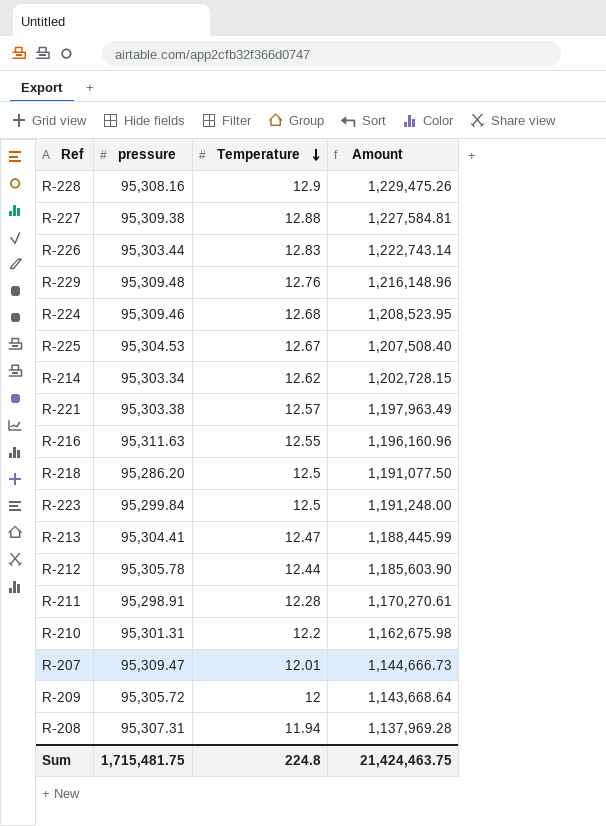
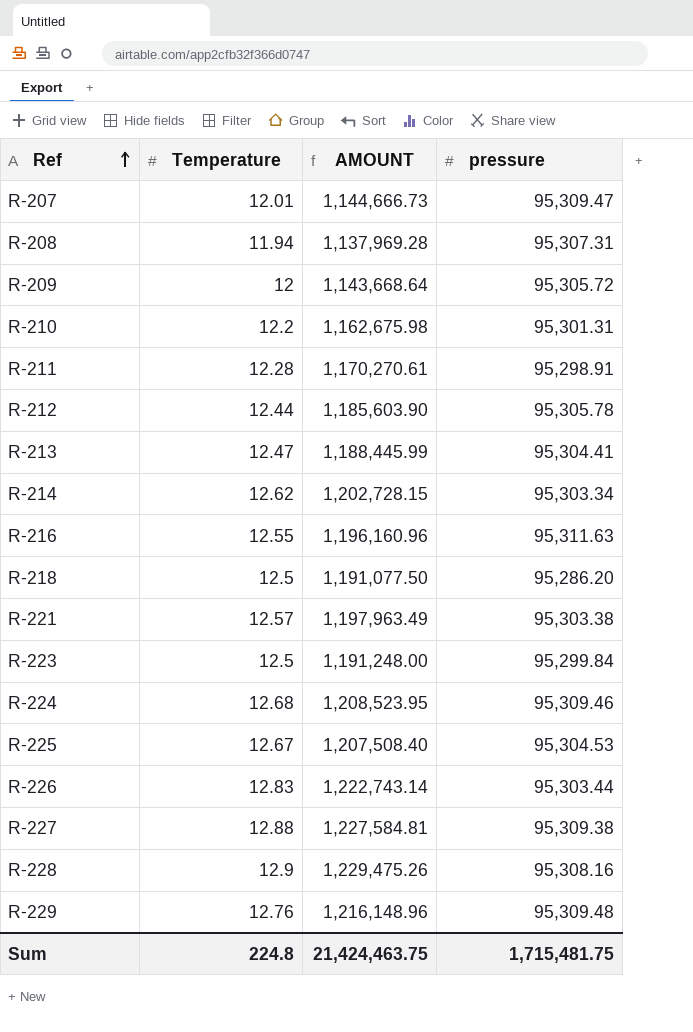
row order: Temperature descending -> Ref ascending
column name: Amount -> AMOUNT
column pressure | position: 2 -> 4

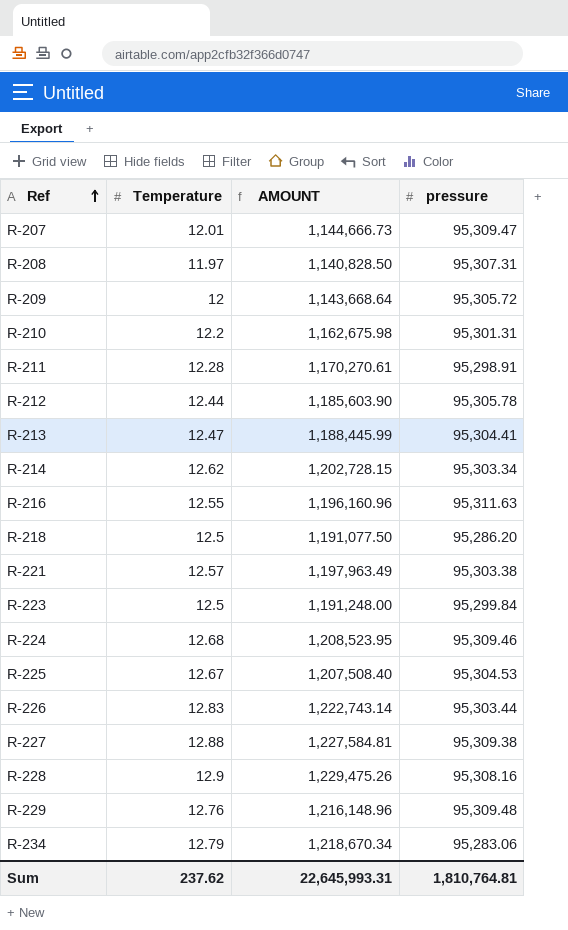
R-208 | Temperature: 11.94 -> 11.97
R-208 | AMOUNT: 1,137,969.28 -> 1,140,828.50
row R-234: none -> 12.79 | 1,218,670.34 | 95,283.06
Sum | Temperature: 224.8 -> 237.62
Sum | AMOUNT: 21,424,463.75 -> 22,645,993.31
Sum | pressure: 1,715,481.75 -> 1,810,764.81

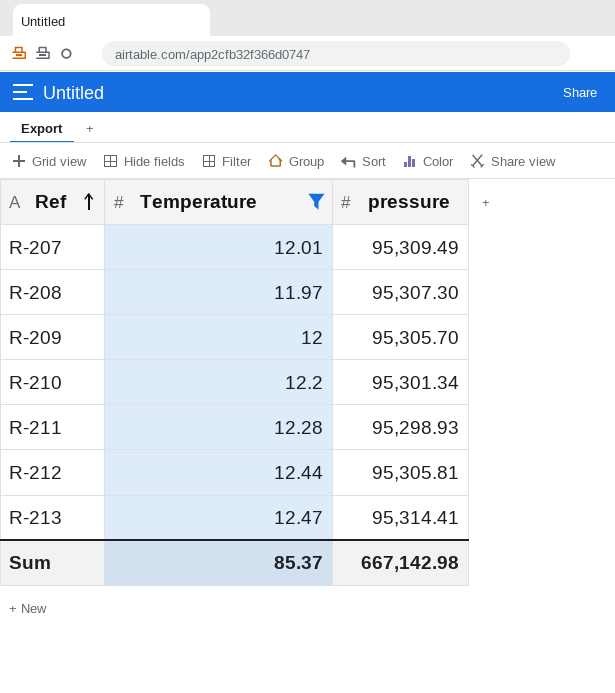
filter: none -> Temperature <= 12.47
column AMOUNT | formula: [Temperature] * [pressure] -> none
R-207 | pressure: 95,309.47 -> 95,309.49
R-208 | pressure: 95,307.31 -> 95,307.30
R-209 | pressure: 95,305.72 -> 95,305.70
R-210 | pressure: 95,301.31 -> 95,301.34
R-211 | pressure: 95,298.91 -> 95,298.93
R-212 | pressure: 95,305.78 -> 95,305.81
R-213 | pressure: 95,304.41 -> 95,314.41
Sum | Temperature: 237.62 -> 85.37
Sum | pressure: 1,810,764.81 -> 667,142.98

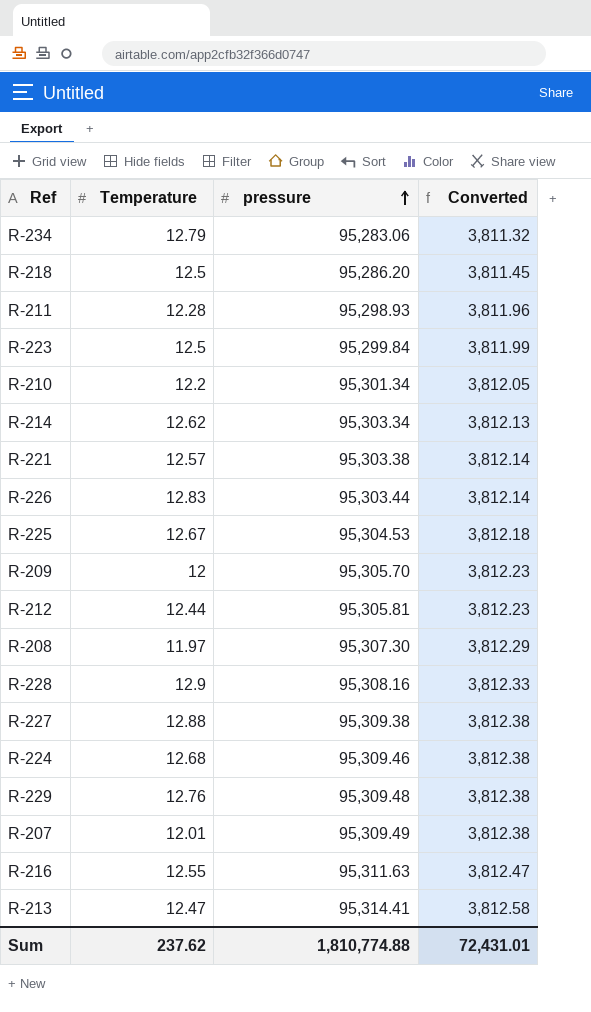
filter: Temperature <= 12.47 -> none
row order: Ref ascending -> pressure ascending
column Converted | formula: none -> [pressure] * 0.04
Sum | Temperature: 85.37 -> 237.62
Sum | pressure: 667,142.98 -> 1,810,774.88

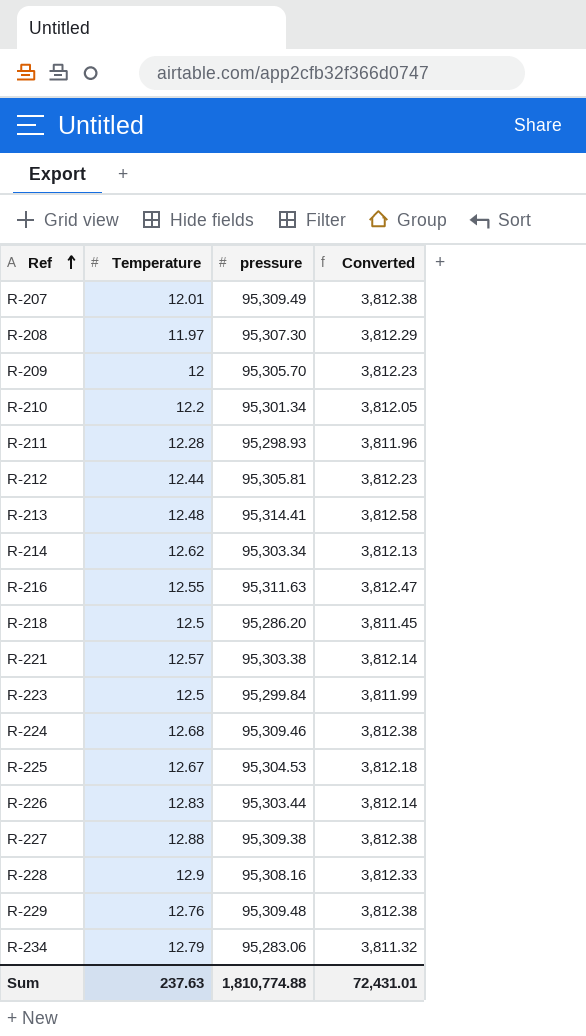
row order: pressure ascending -> Ref ascending
R-213 | Temperature: 12.47 -> 12.48
Sum | Temperature: 237.62 -> 237.63

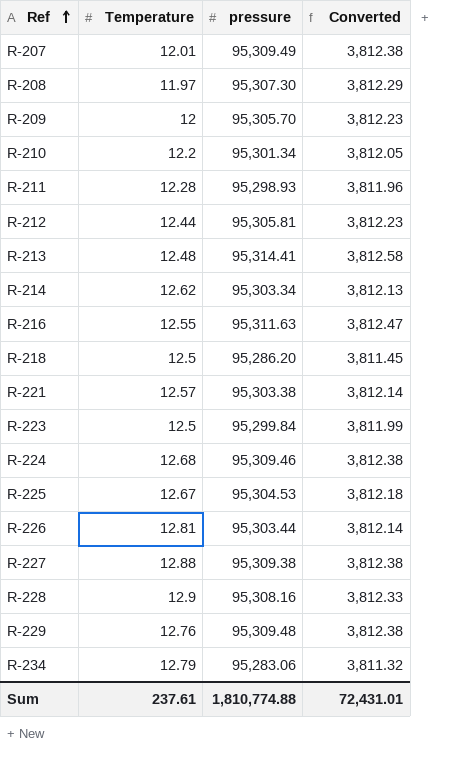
R-226 | Temperature: 12.83 -> 12.81
Sum | Temperature: 237.63 -> 237.61

